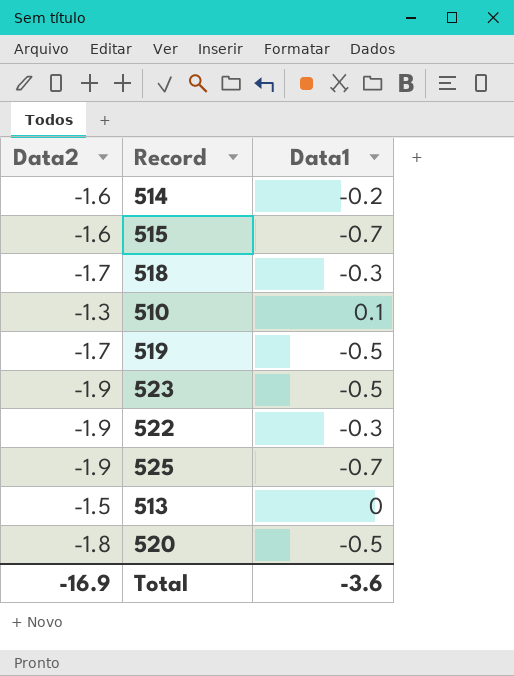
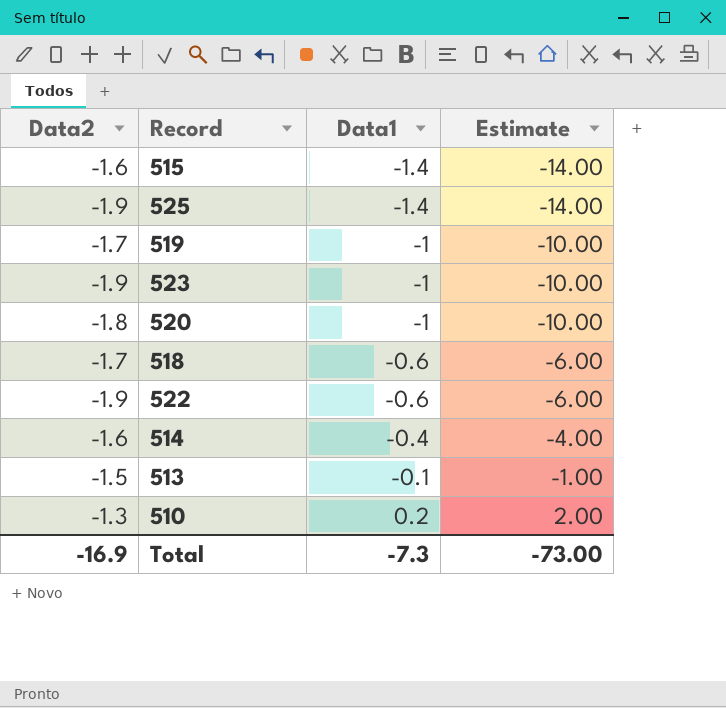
row order: none -> Data1 ascending
column Estimate | formula: none -> [Data1] * 10
515 | Data1: -0.7 -> -1.4
525 | Data1: -0.7 -> -1.4
519 | Data1: -0.5 -> -1
523 | Data1: -0.5 -> -1
520 | Data1: -0.5 -> -1
518 | Data1: -0.3 -> -0.6
522 | Data1: -0.3 -> -0.6
514 | Data1: -0.2 -> -0.4
513 | Data1: 0 -> -0.1
510 | Data1: 0.1 -> 0.2
Total | Data1: -3.6 -> -7.3

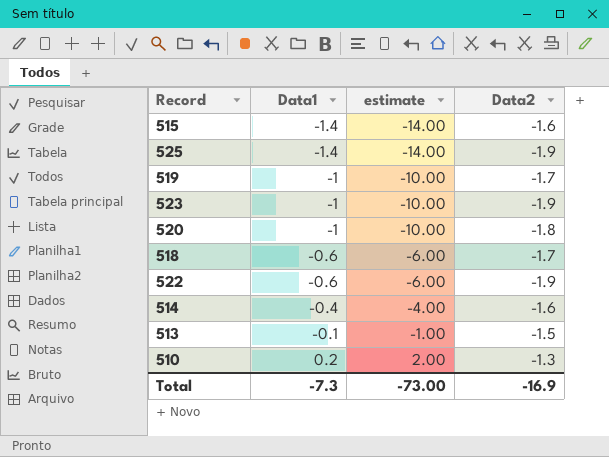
column name: Estimate -> estimate
column Data2 | position: 1 -> 4

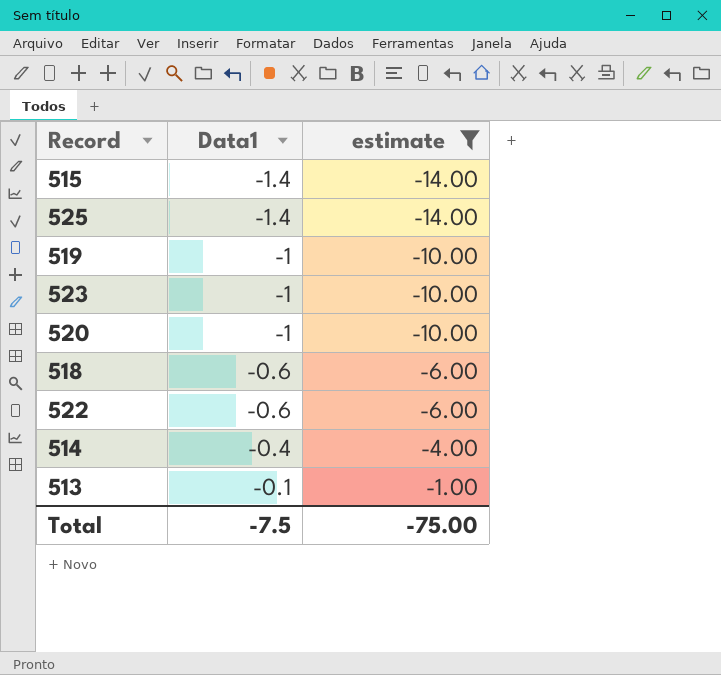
filter: none -> estimate != 2.00
column Data2 | position: 4 -> none
Total | Data1: -7.3 -> -7.5
Total | estimate: -73.00 -> -75.00

